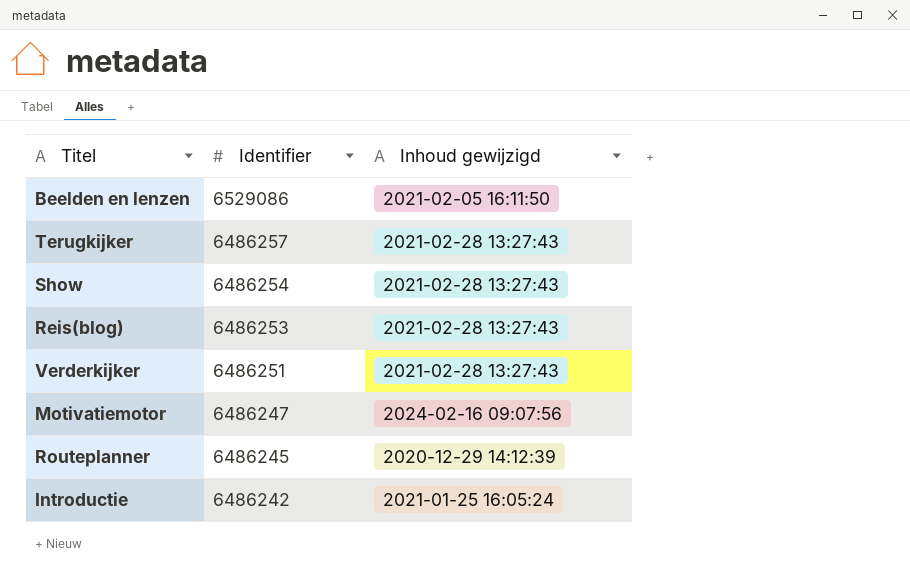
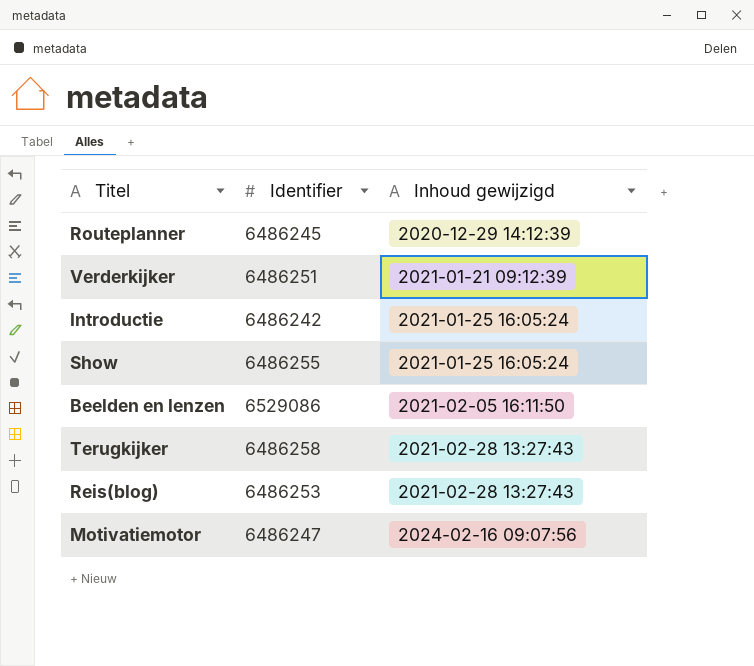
row order: Identifier descending -> Inhoud gewijzigd ascending
Verderkijker | Inhoud gewijzigd: 2021-02-28 13:27:43 -> 2021-01-21 09:12:39
Show | Identifier: 6486254 -> 6486255
Show | Inhoud gewijzigd: 2021-02-28 13:27:43 -> 2021-01-25 16:05:24
Terugkijker | Identifier: 6486257 -> 6486258

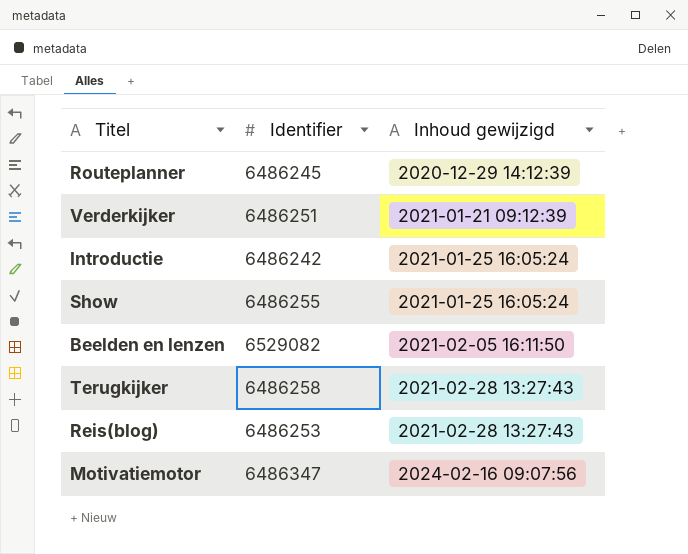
Beelden en lenzen | Identifier: 6529086 -> 6529082
Motivatiemotor | Identifier: 6486247 -> 6486347

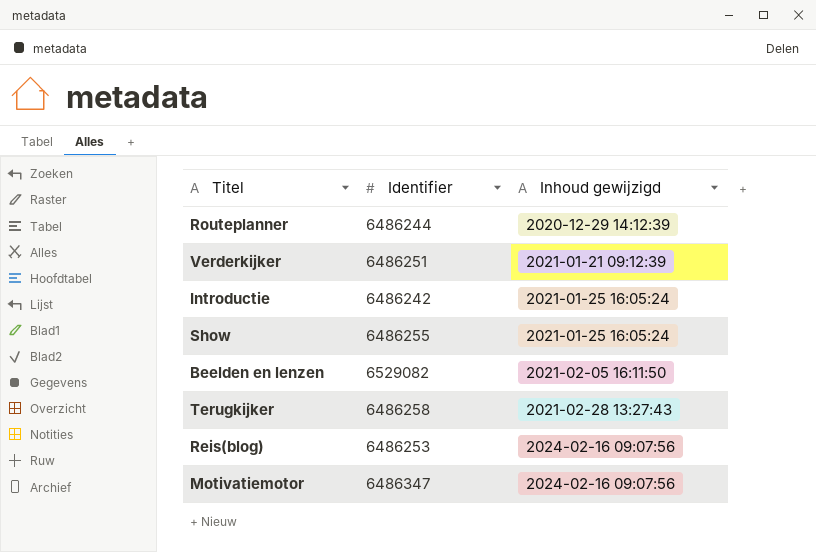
Routeplanner | Identifier: 6486245 -> 6486244
Reis(blog) | Inhoud gewijzigd: 2021-02-28 13:27:43 -> 2024-02-16 09:07:56

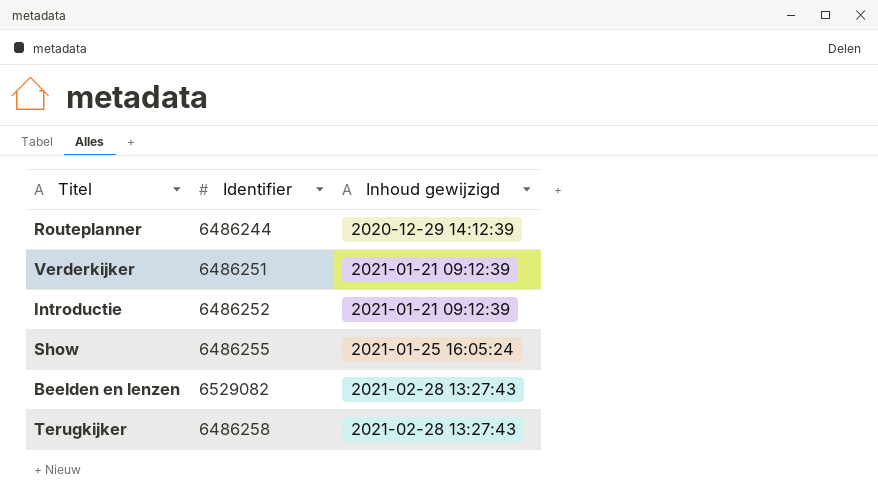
row Reis(blog): 6486253 | 2024-02-16 09:07:56 -> none
row Motivatiemotor: 6486347 | 2024-02-16 09:07:56 -> none
Introductie | Identifier: 6486242 -> 6486252
Introductie | Inhoud gewijzigd: 2021-01-25 16:05:24 -> 2021-01-21 09:12:39
Beelden en lenzen | Inhoud gewijzigd: 2021-02-05 16:11:50 -> 2021-02-28 13:27:43

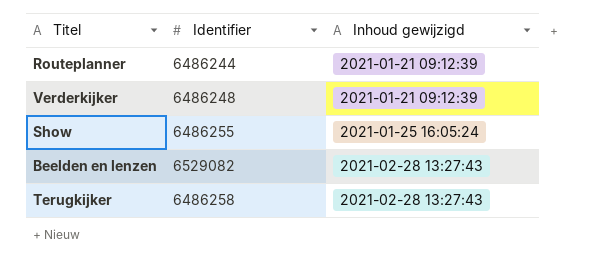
row Introductie: 6486252 | 2021-01-21 09:12:39 -> none
Routeplanner | Inhoud gewijzigd: 2020-12-29 14:12:39 -> 2021-01-21 09:12:39
Verderkijker | Identifier: 6486251 -> 6486248

